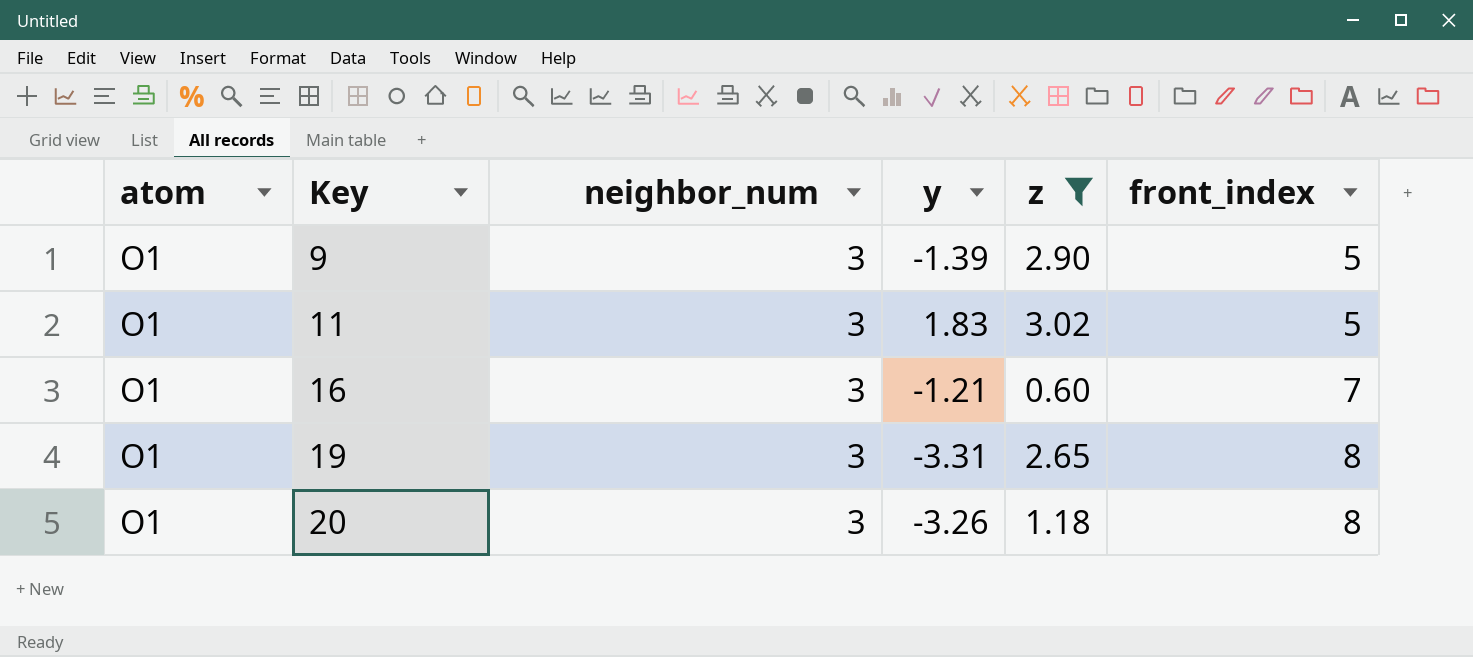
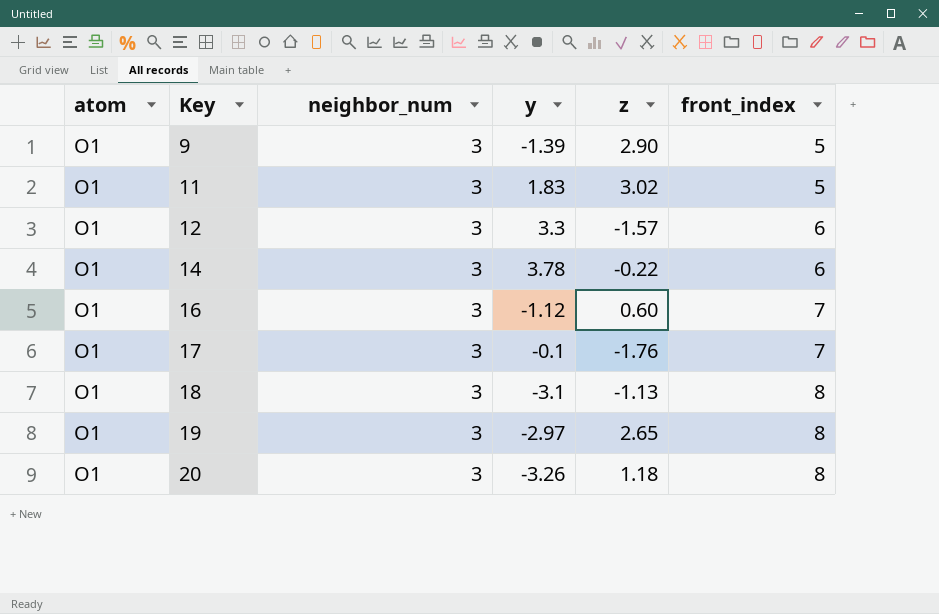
filter: z >= 0.60 -> none
16 | y: -1.21 -> -1.12
19 | y: -3.31 -> -2.97

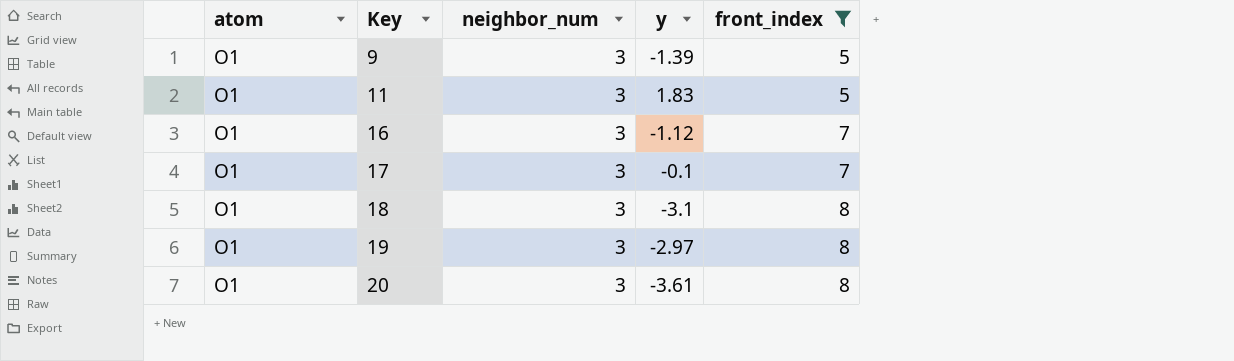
filter: none -> front_index != 6
column z | position: 5 -> none
20 | y: -3.26 -> -3.61

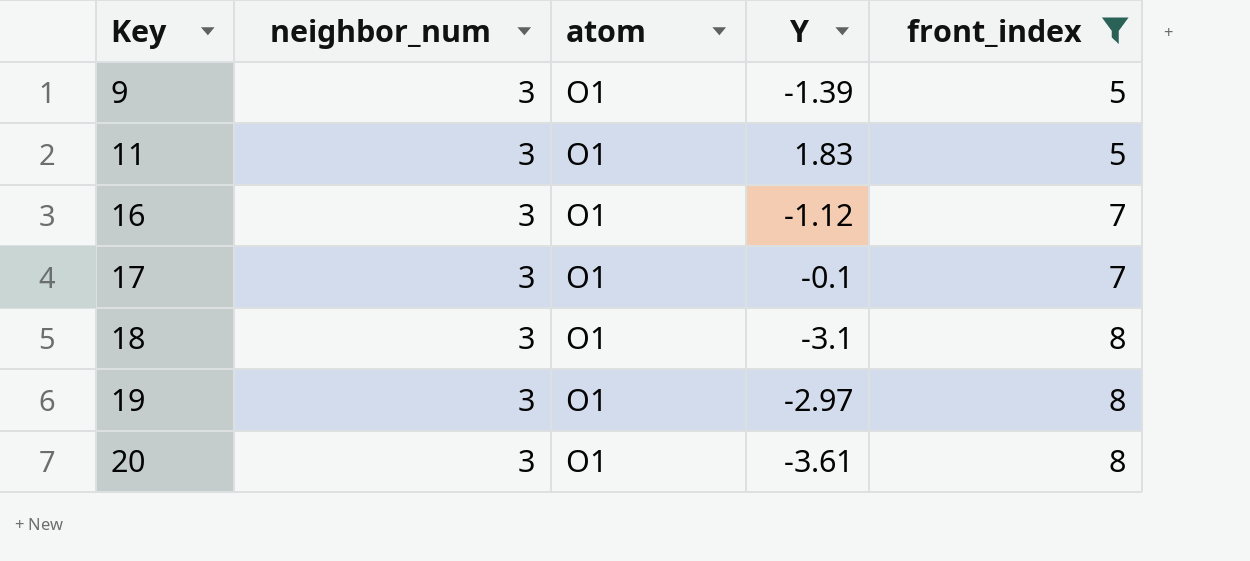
column atom | position: 1 -> 3
column name: y -> Y

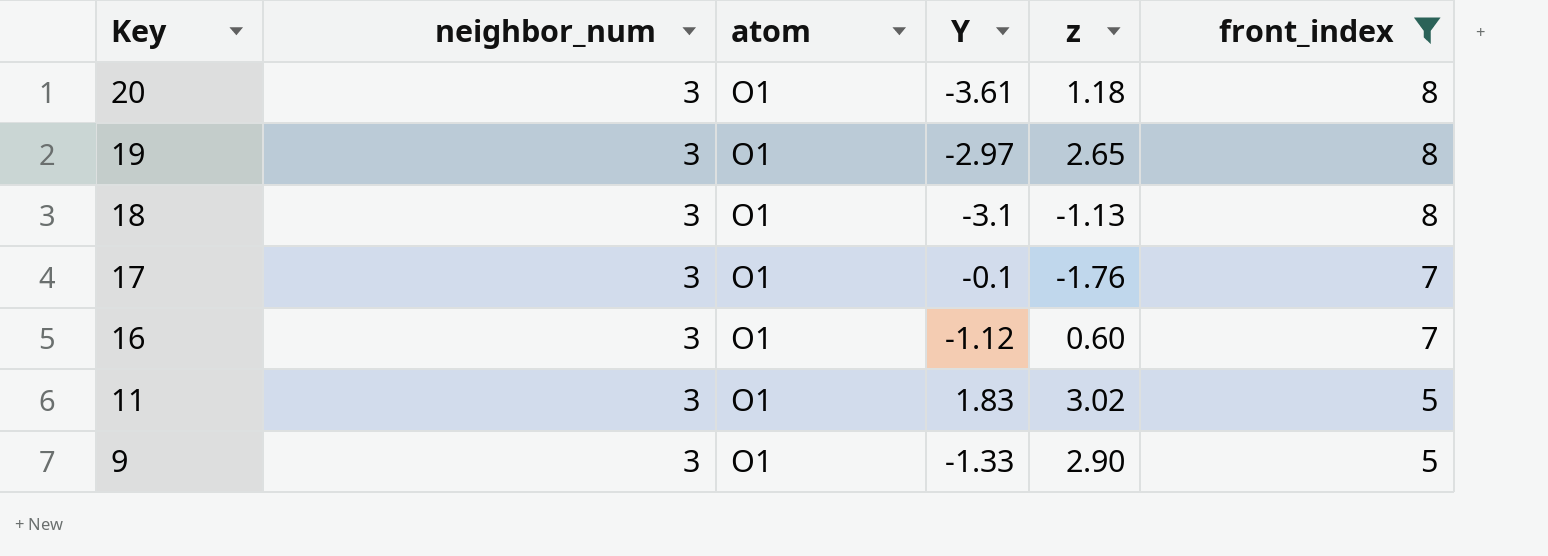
row order: Key ascending -> Key descending
column z | position: none -> 5
9 | Y: -1.39 -> -1.33

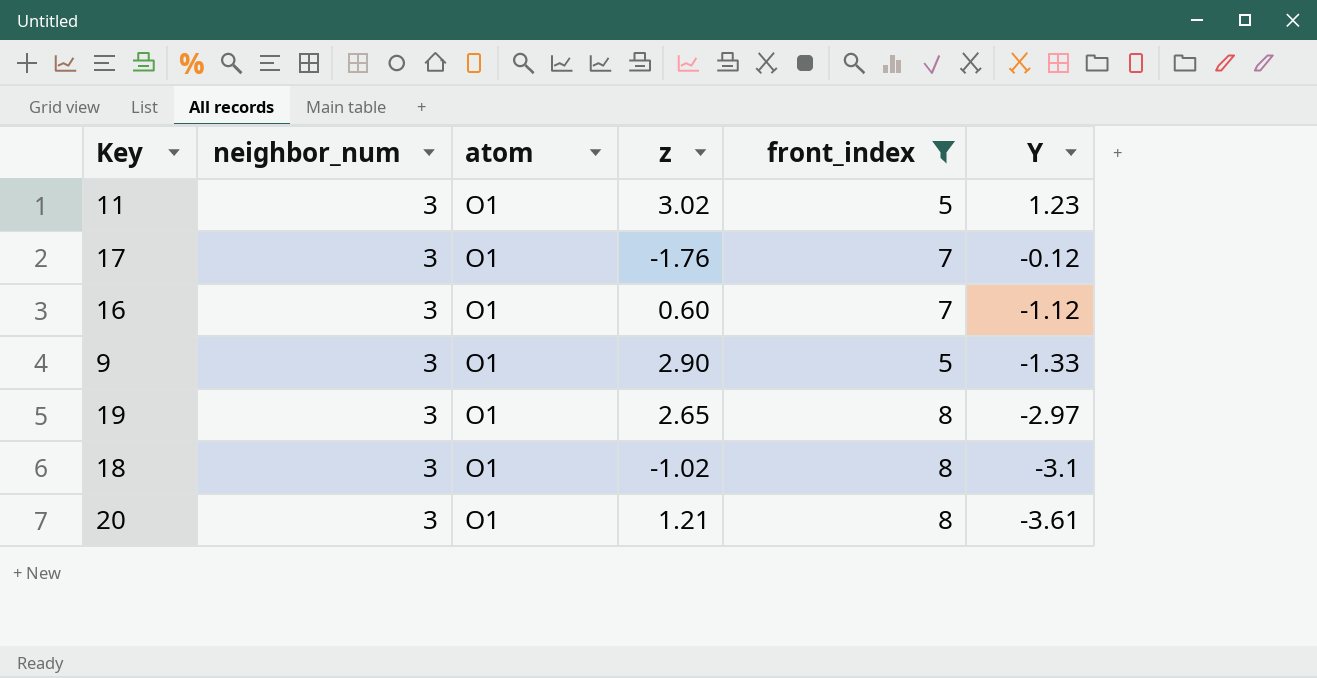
row order: Key descending -> Y descending
column Y | position: 4 -> 6
11 | Y: 1.83 -> 1.23
17 | Y: -0.1 -> -0.12
18 | z: -1.13 -> -1.02
20 | z: 1.18 -> 1.21

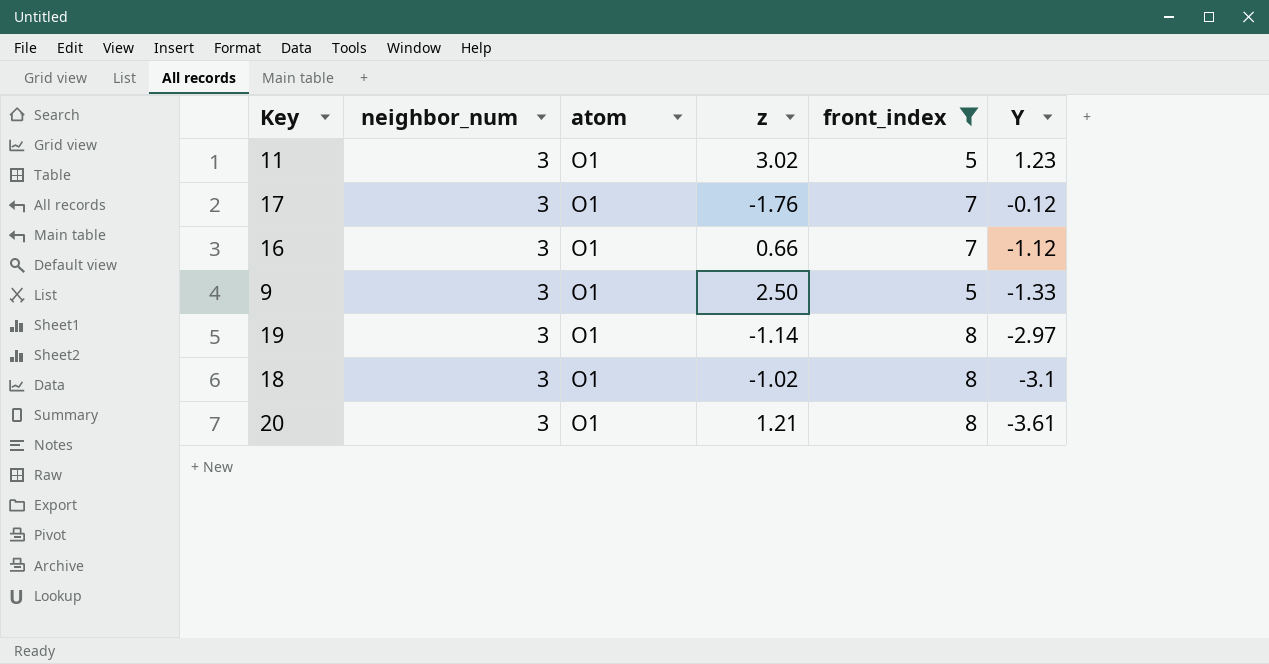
16 | z: 0.60 -> 0.66
9 | z: 2.90 -> 2.50
19 | z: 2.65 -> -1.14

